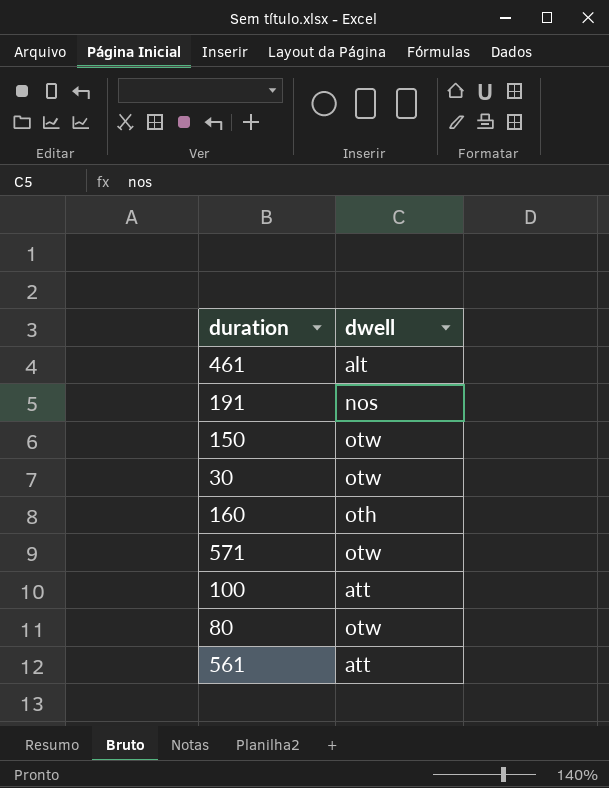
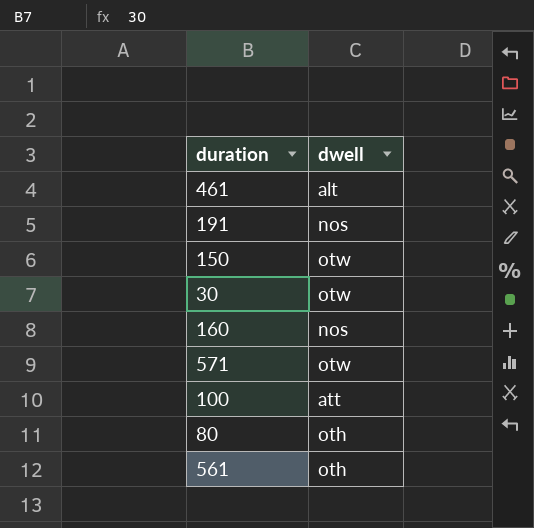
160 | dwell: oth -> nos
80 | dwell: otw -> oth
561 | dwell: att -> oth

